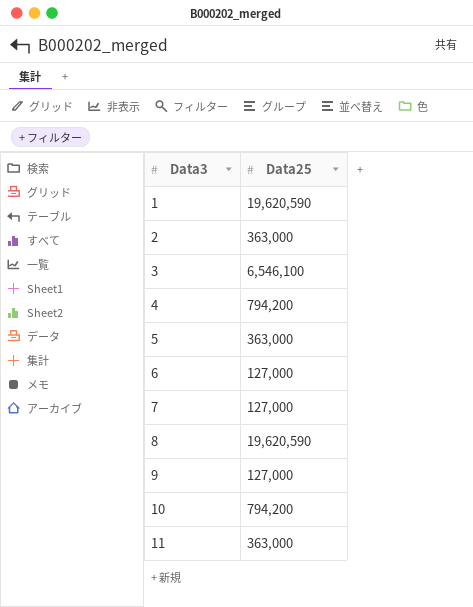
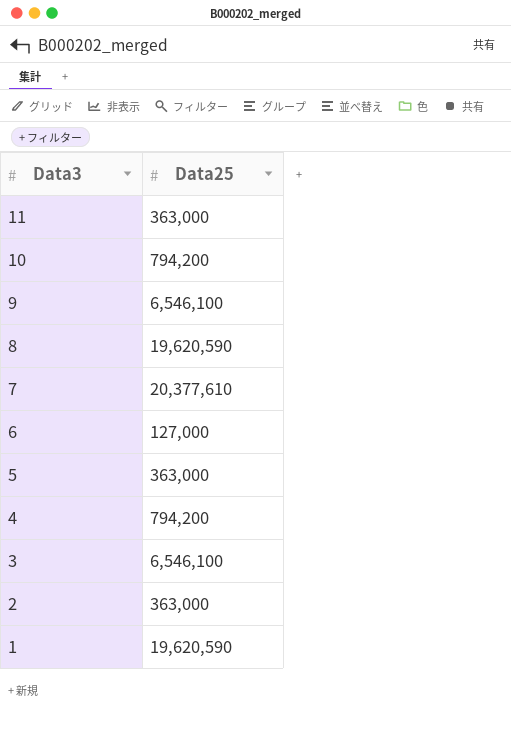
row order: Data3 ascending -> Data3 descending
9 | Data25: 127,000 -> 6,546,100
7 | Data25: 127,000 -> 20,377,610

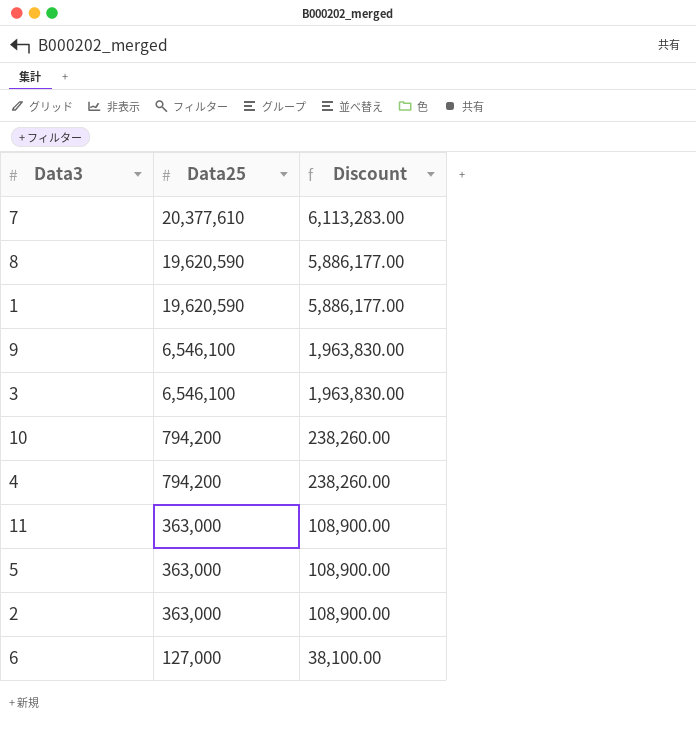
row order: Data3 descending -> Data25 descending
column Discount | formula: none -> [Data25] * 0.3

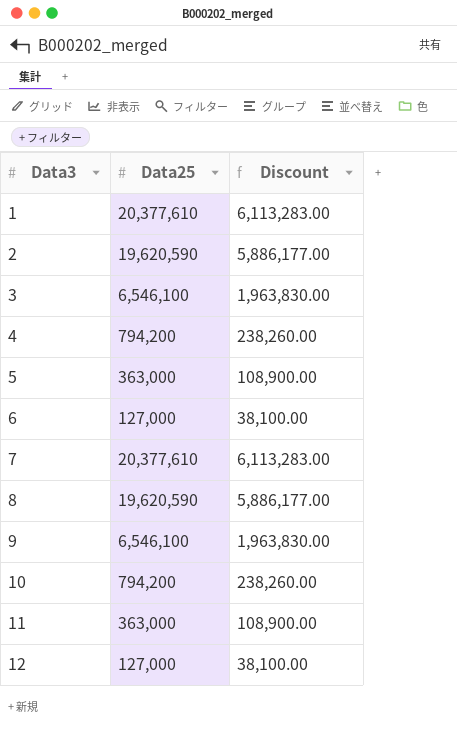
row order: Data25 descending -> Data3 ascending
1 | Data25: 19,620,590 -> 20,377,610
1 | Discount: 5,886,177.00 -> 6,113,283.00
2 | Data25: 363,000 -> 19,620,590
2 | Discount: 108,900.00 -> 5,886,177.00
row 12: none -> 127,000 | 38,100.00

